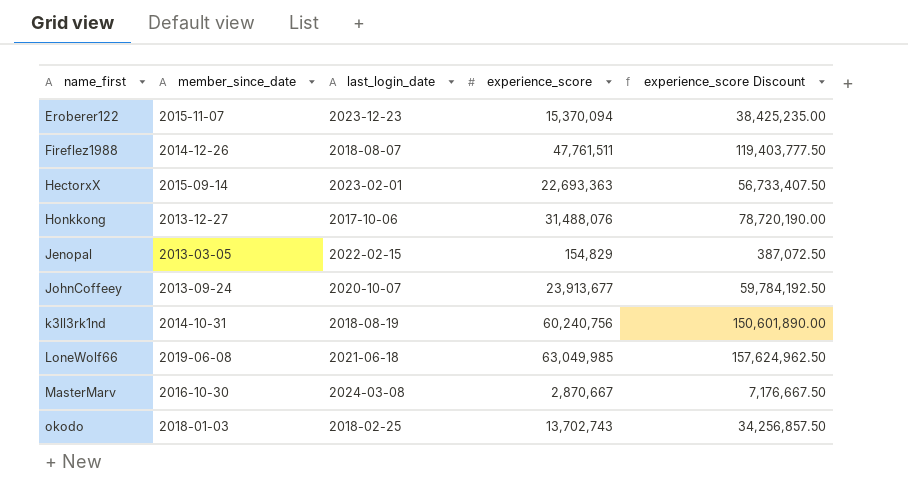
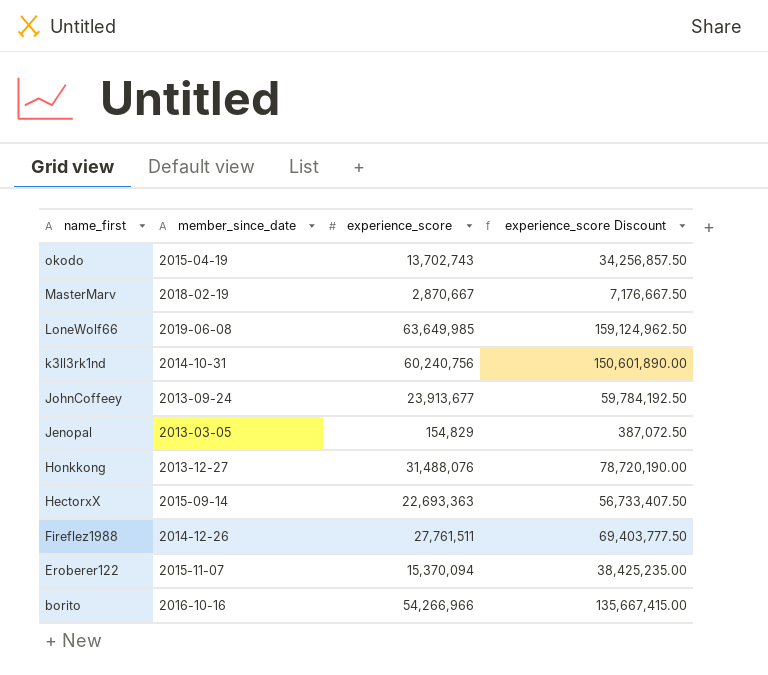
row order: name_first ascending -> name_first descending
column last_login_date | position: 3 -> none
okodo | member_since_date: 2018-01-03 -> 2015-04-19
MasterMarv | member_since_date: 2016-10-30 -> 2018-02-19
LoneWolf66 | experience_score: 63,049,985 -> 63,649,985
LoneWolf66 | experience_score Discount: 157,624,962.50 -> 159,124,962.50
Fireflez1988 | experience_score: 47,761,511 -> 27,761,511
Fireflez1988 | experience_score Discount: 119,403,777.50 -> 69,403,777.50
row borito: none -> 2016-10-16 | 54,266,966 | 135,667,415.00

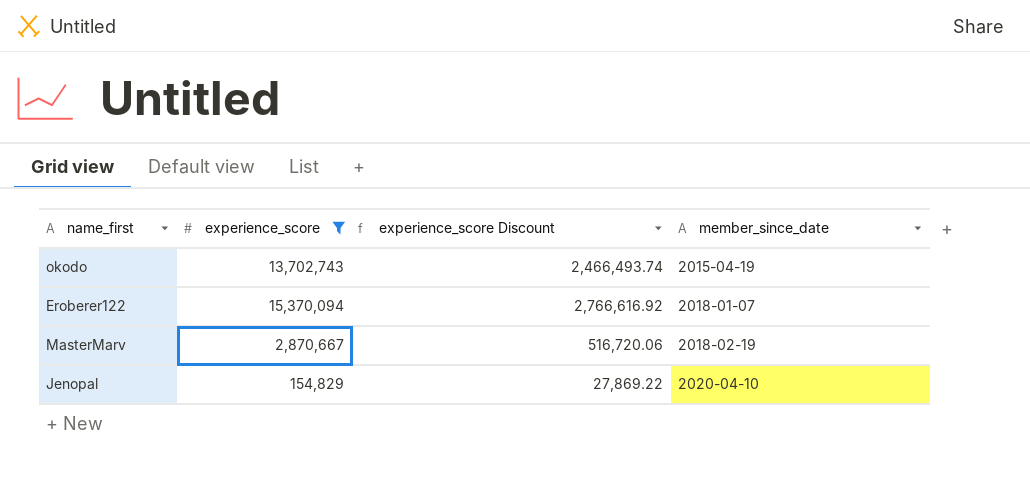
filter: none -> experience_score <= 15,370,094
row order: name_first descending -> member_since_date ascending
column experience_score Discount | formula: [experience_score] * 2.5 -> [experience_score] * 0.18
column member_since_date | position: 2 -> 4
Eroberer122 | member_since_date: 2015-11-07 -> 2018-01-07
Jenopal | member_since_date: 2013-03-05 -> 2020-04-10

